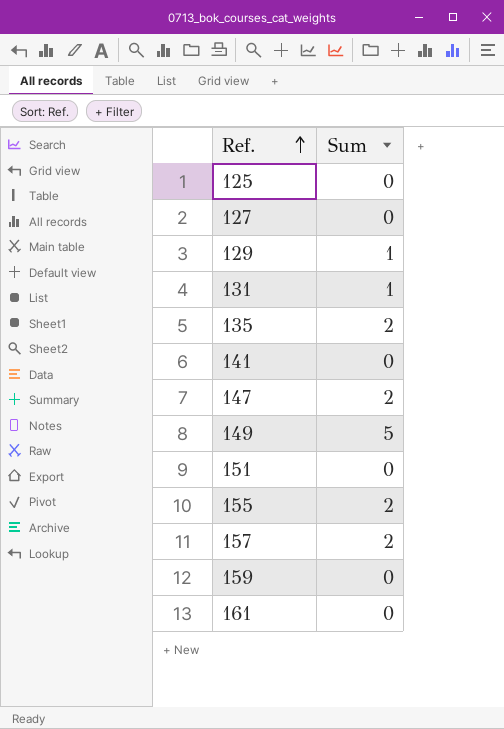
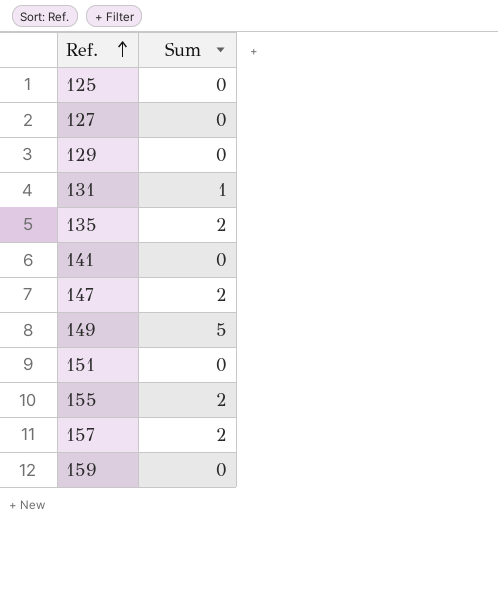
row 161: 0 -> none
129 | Sum: 1 -> 0

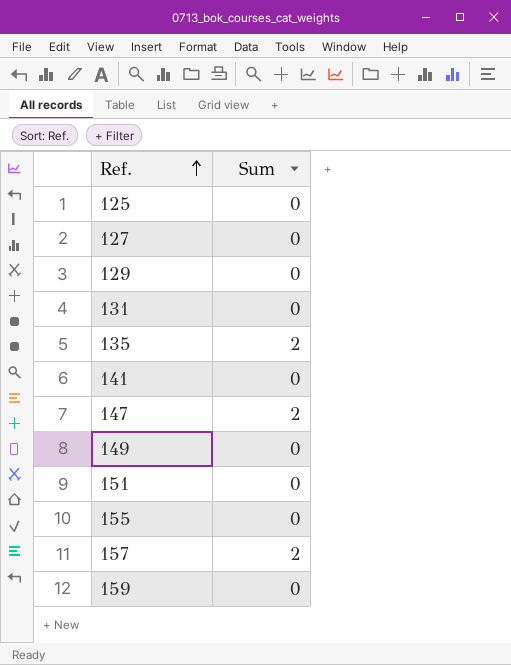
131 | Sum: 1 -> 0
149 | Sum: 5 -> 0
155 | Sum: 2 -> 0

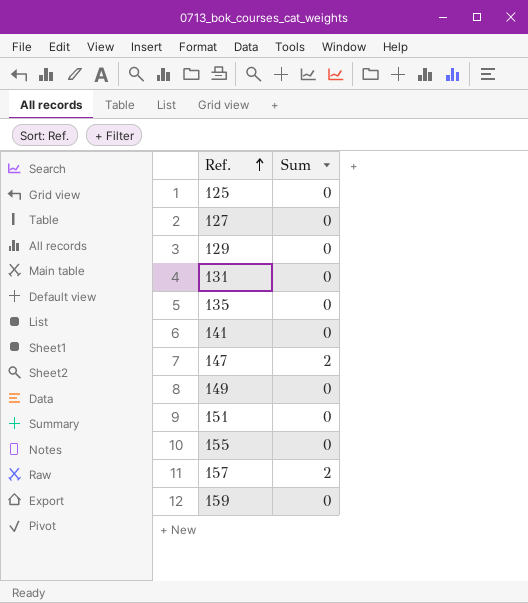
135 | Sum: 2 -> 0

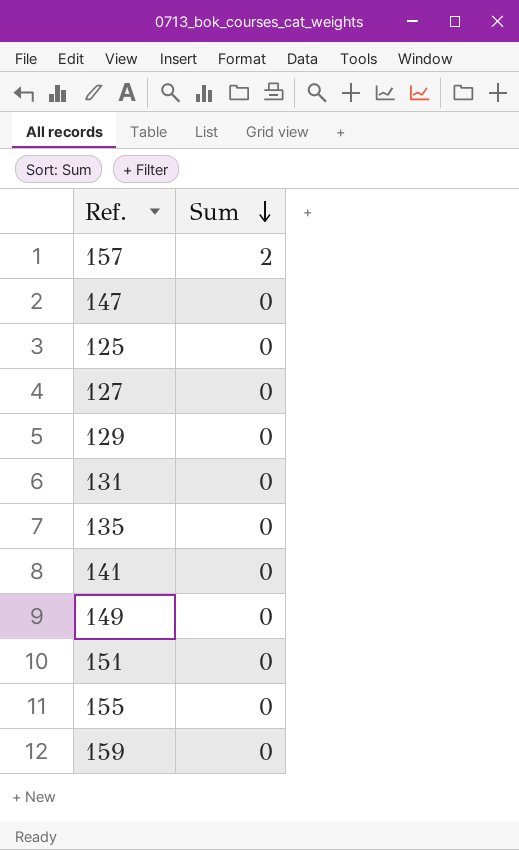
row order: Ref. ascending -> Sum descending
147 | Sum: 2 -> 0

